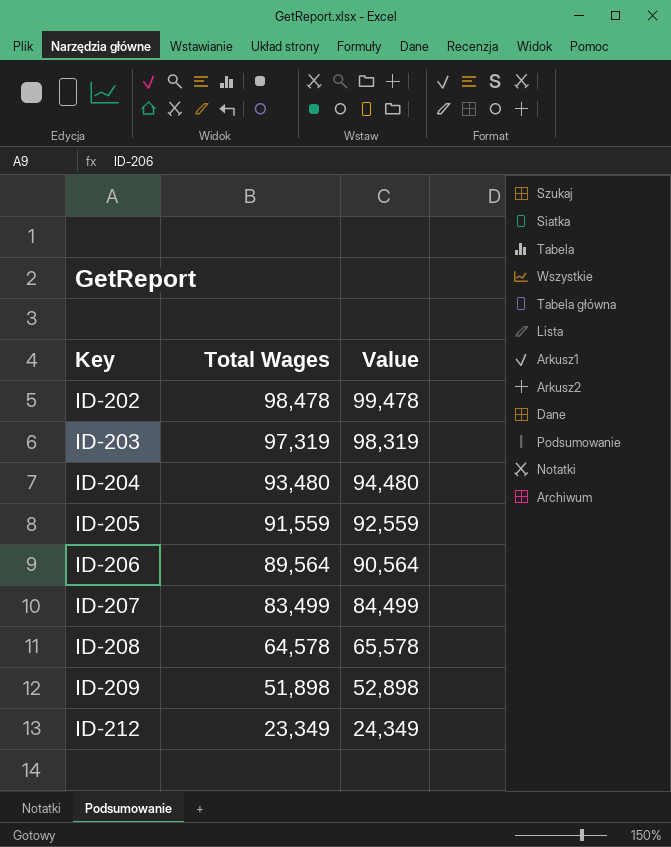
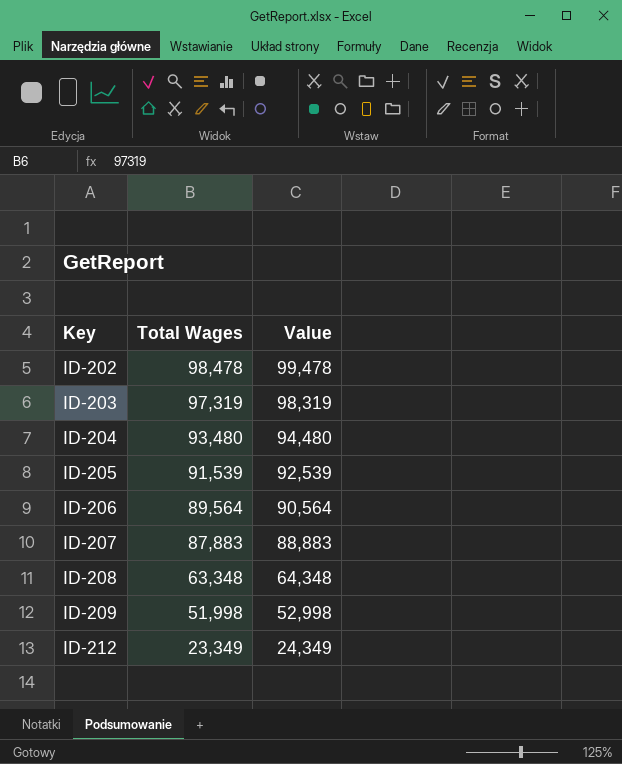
ID-205 | Total Wages: 91,559 -> 91,539
ID-205 | Value: 92,559 -> 92,539
ID-207 | Total Wages: 83,499 -> 87,883
ID-207 | Value: 84,499 -> 88,883
ID-208 | Total Wages: 64,578 -> 63,348
ID-208 | Value: 65,578 -> 64,348
ID-209 | Total Wages: 51,898 -> 51,998
ID-209 | Value: 52,898 -> 52,998

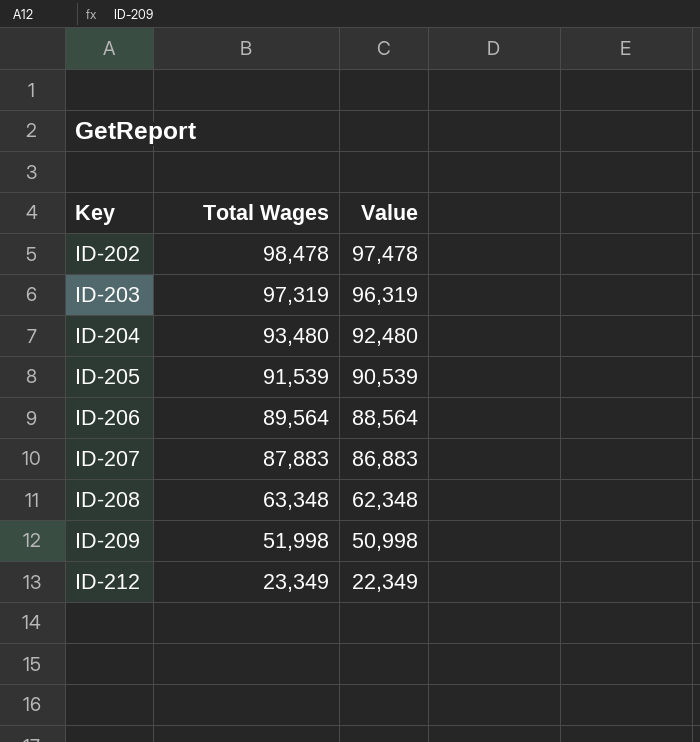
column Value | formula: [Total Wages] + 1000 -> [Total Wages] - 1000

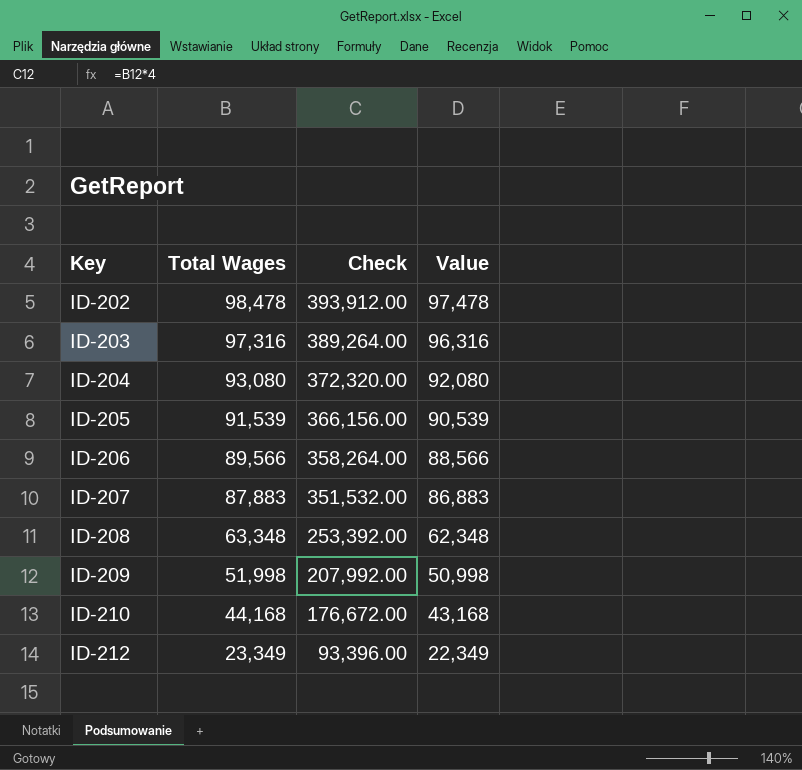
column Check | formula: none -> [Total Wages] * 4
ID-203 | Total Wages: 97,319 -> 97,316
ID-203 | Value: 96,319 -> 96,316
ID-204 | Total Wages: 93,480 -> 93,080
ID-204 | Value: 92,480 -> 92,080
ID-206 | Total Wages: 89,564 -> 89,566
ID-206 | Value: 88,564 -> 88,566
row ID-210: none -> 44,168 | 176,672.00 | 43,168

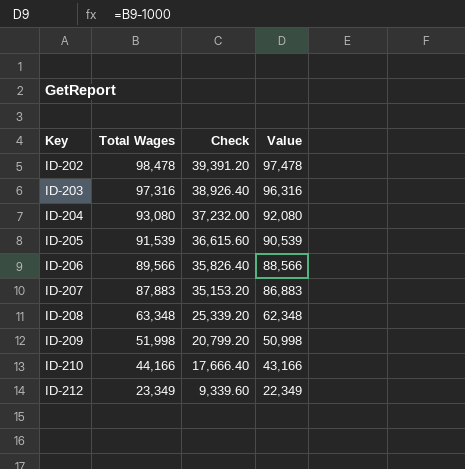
column Check | formula: [Total Wages] * 4 -> [Total Wages] * 0.4
ID-210 | Total Wages: 44,168 -> 44,166
ID-210 | Value: 43,168 -> 43,166

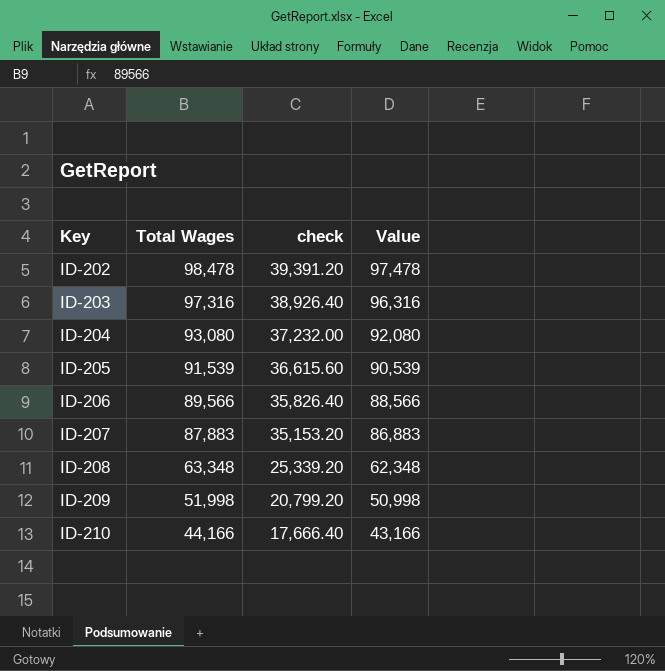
column name: Check -> check
row ID-212: 23,349 | 9,339.60 | 22,349 -> none

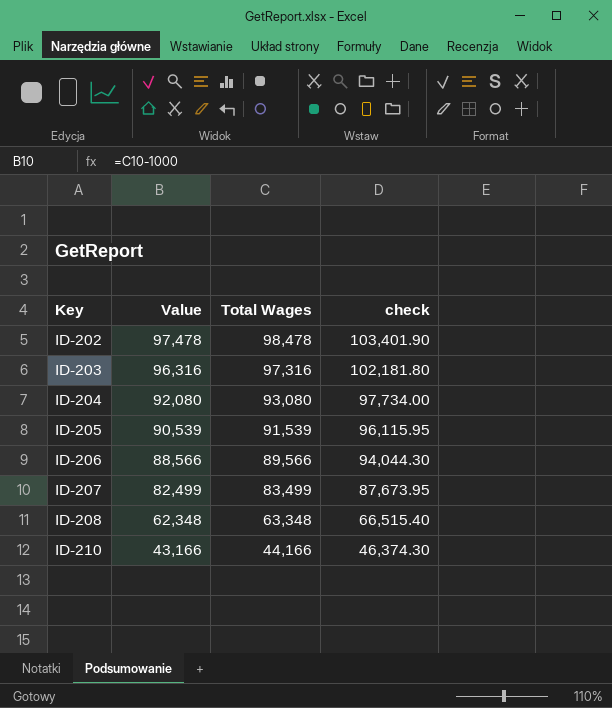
column Value | position: 4 -> 2
column check | formula: [Total Wages] * 0.4 -> [Total Wages] * 1.05
row ID-209: 51,998 | 20,799.20 | 50,998 -> none
ID-207 | Value: 86,883 -> 82,499
ID-207 | Total Wages: 87,883 -> 83,499

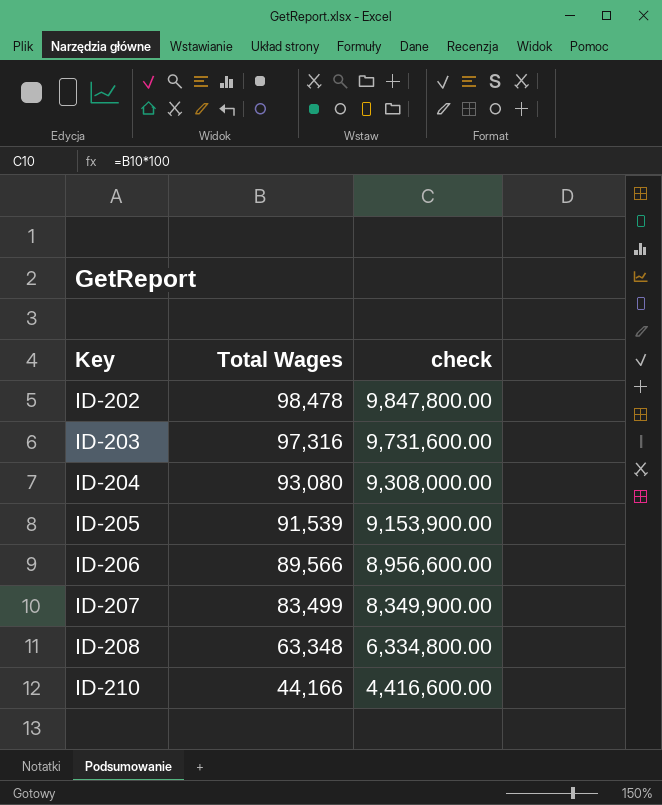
column Value | formula: [Total Wages] - 1000 -> none
column check | formula: [Total Wages] * 1.05 -> [Total Wages] * 100

